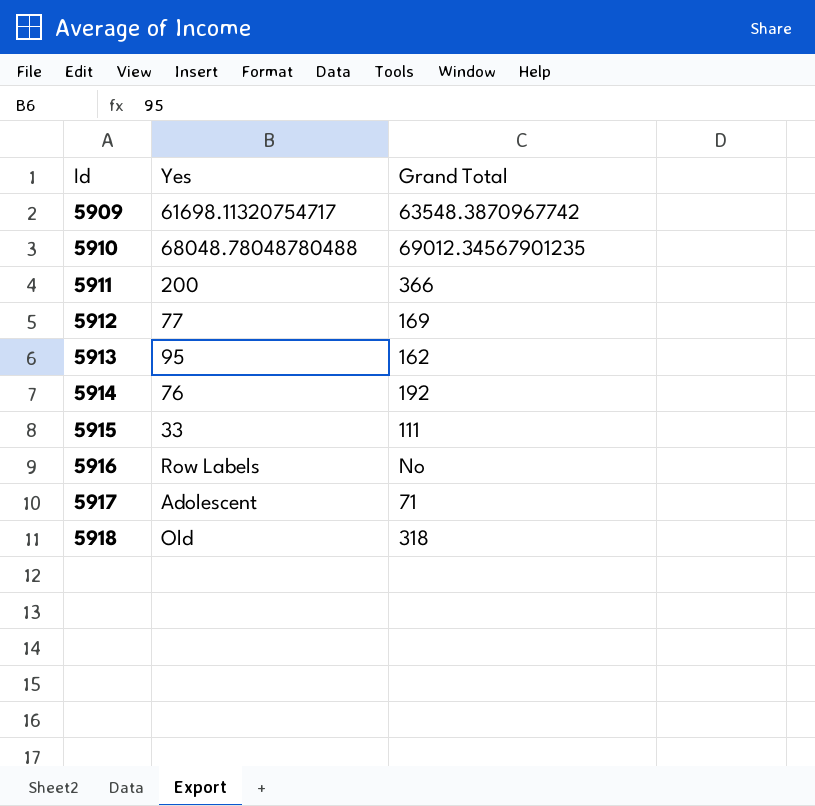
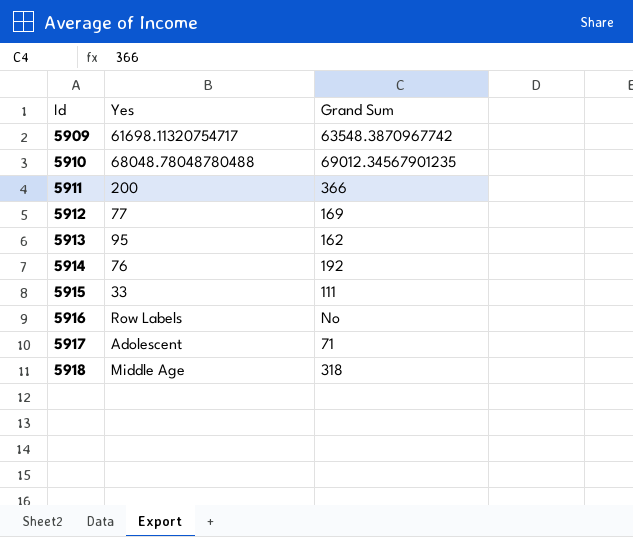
column name: Grand Total -> Grand Sum
5918 | Yes: Old -> Middle Age

